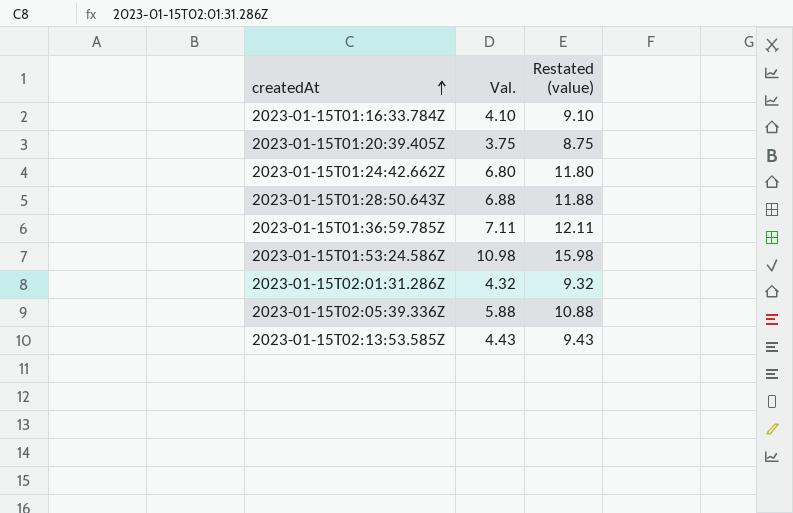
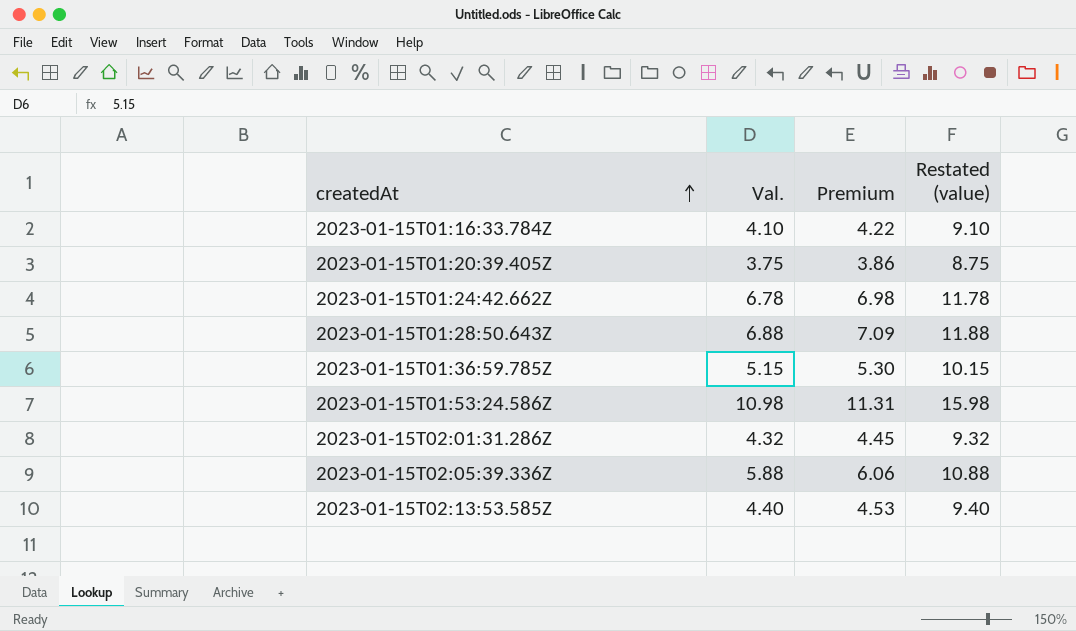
column Premium | formula: none -> [Val.] * 1.03
2023-01-15T01:24:42.662Z | Val.: 6.80 -> 6.78
2023-01-15T01:24:42.662Z | Restated (value): 11.80 -> 11.78
2023-01-15T01:36:59.785Z | Val.: 7.11 -> 5.15
2023-01-15T01:36:59.785Z | Restated (value): 12.11 -> 10.15
2023-01-15T02:13:53.585Z | Val.: 4.43 -> 4.40
2023-01-15T02:13:53.585Z | Restated (value): 9.43 -> 9.40

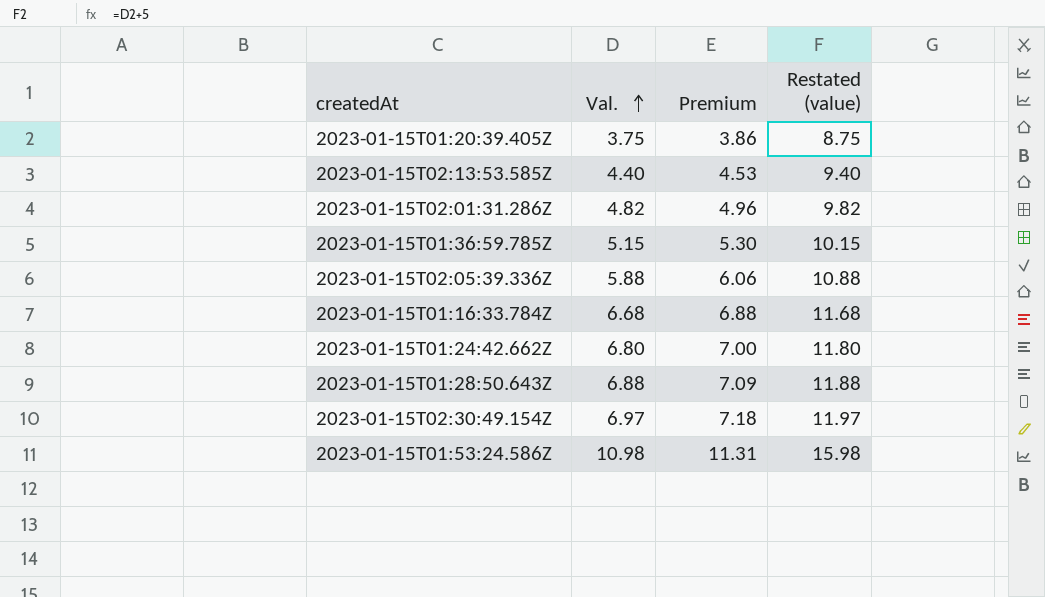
row order: createdAt ascending -> Val. ascending
2023-01-15T02:01:31.286Z | Val.: 4.32 -> 4.82
2023-01-15T02:01:31.286Z | Premium: 4.45 -> 4.96
2023-01-15T02:01:31.286Z | Restated (value): 9.32 -> 9.82
2023-01-15T01:16:33.784Z | Val.: 4.10 -> 6.68
2023-01-15T01:16:33.784Z | Premium: 4.22 -> 6.88
2023-01-15T01:16:33.784Z | Restated (value): 9.10 -> 11.68
2023-01-15T01:24:42.662Z | Val.: 6.78 -> 6.80
2023-01-15T01:24:42.662Z | Premium: 6.98 -> 7.00
2023-01-15T01:24:42.662Z | Restated (value): 11.78 -> 11.80
row 2023-01-15T02:30:49.154Z: none -> 6.97 | 7.18 | 11.97

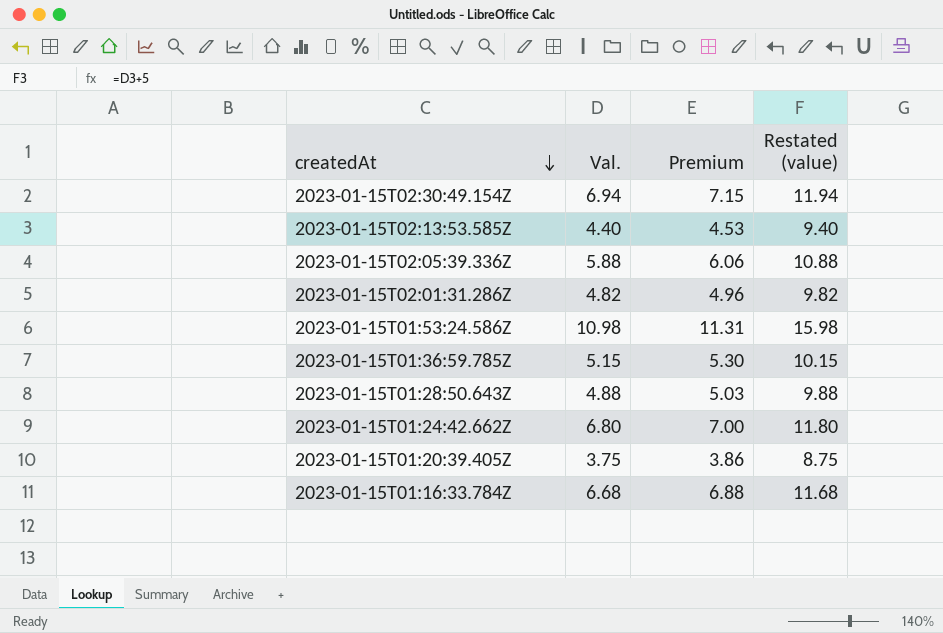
row order: Val. ascending -> createdAt descending
2023-01-15T02:30:49.154Z | Val.: 6.97 -> 6.94
2023-01-15T02:30:49.154Z | Premium: 7.18 -> 7.15
2023-01-15T02:30:49.154Z | Restated (value): 11.97 -> 11.94
2023-01-15T01:28:50.643Z | Val.: 6.88 -> 4.88
2023-01-15T01:28:50.643Z | Premium: 7.09 -> 5.03
2023-01-15T01:28:50.643Z | Restated (value): 11.88 -> 9.88

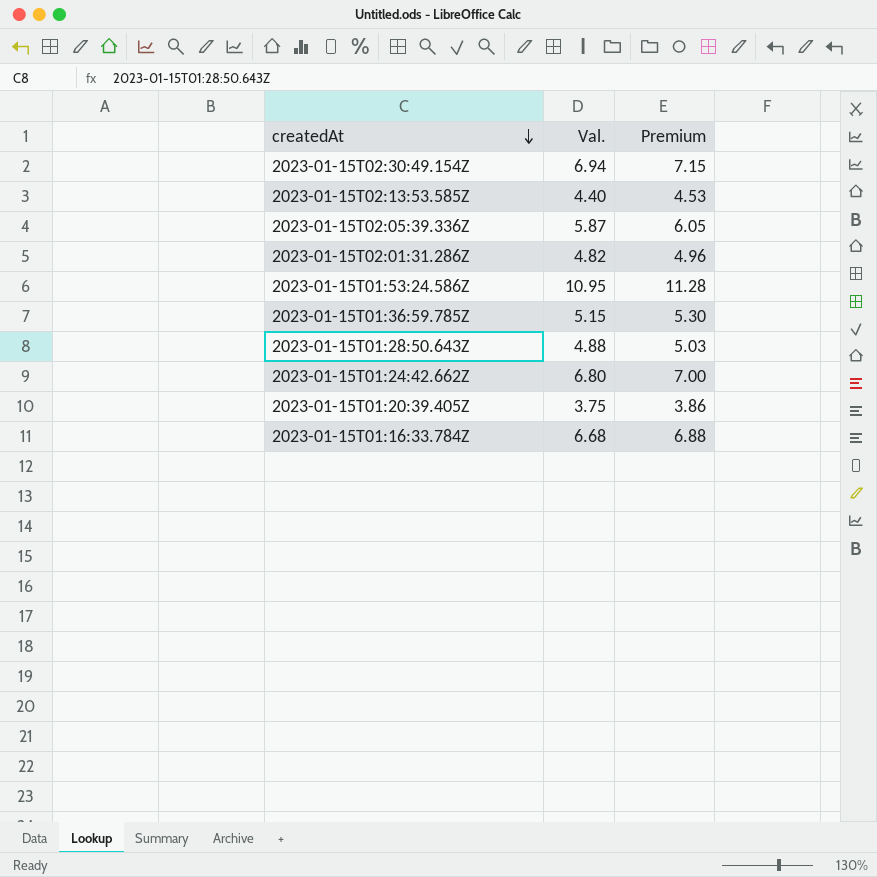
column Restated (value) | formula: [Val.] + 5 -> none
2023-01-15T02:05:39.336Z | Val.: 5.88 -> 5.87
2023-01-15T02:05:39.336Z | Premium: 6.06 -> 6.05
2023-01-15T01:53:24.586Z | Val.: 10.98 -> 10.95
2023-01-15T01:53:24.586Z | Premium: 11.31 -> 11.28

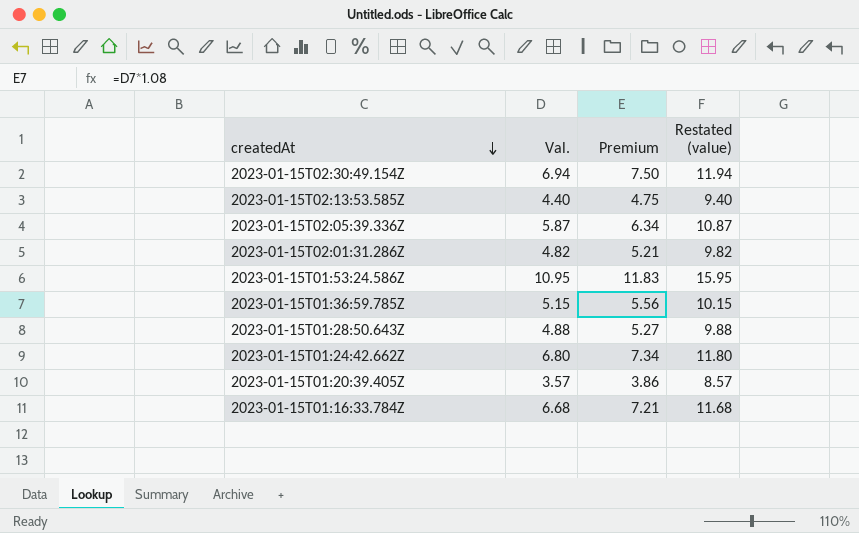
column Premium | formula: [Val.] * 1.03 -> [Val.] * 1.08
column Restated (value) | formula: none -> [Val.] + 5
2023-01-15T01:20:39.405Z | Val.: 3.75 -> 3.57

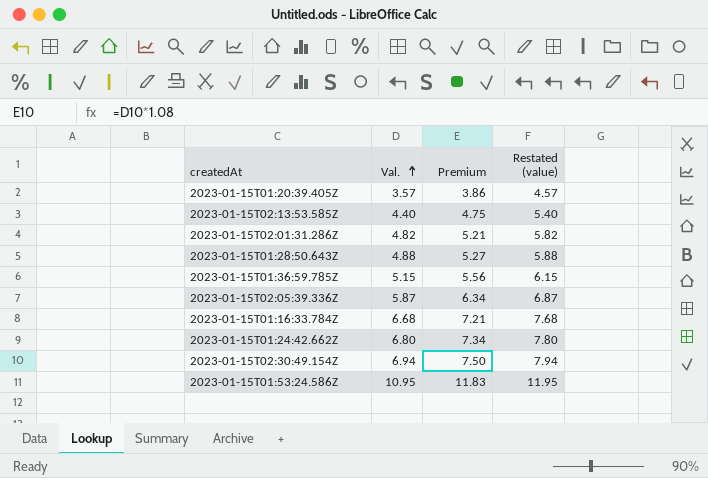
row order: createdAt descending -> Val. ascending
column Restated (value) | formula: [Val.] + 5 -> [Val.] + 1

